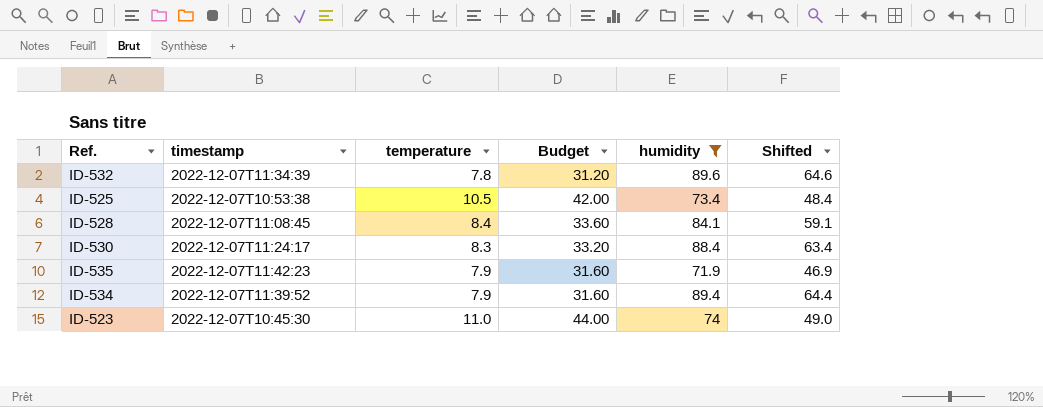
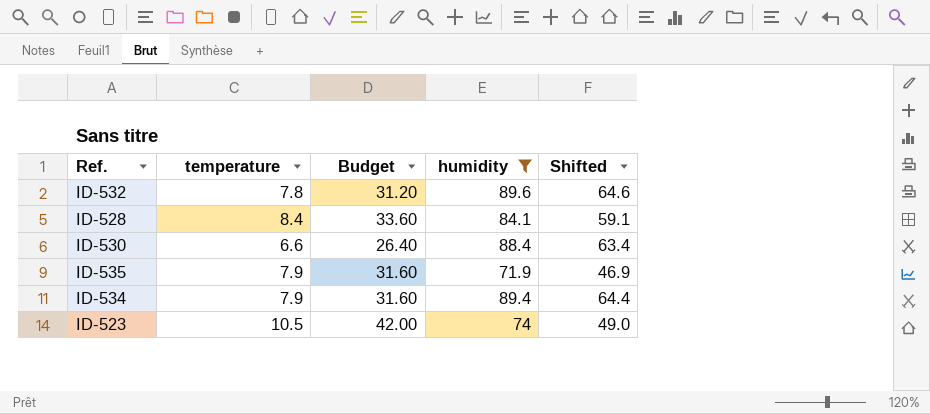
column timestamp | position: 2 -> none
row ID-525: 2022-12-07T10:53:38 | 10.5 | 42.00 | 73.4 | 48.4 -> none
ID-530 | temperature: 8.3 -> 6.6
ID-530 | Budget: 33.20 -> 26.40
ID-523 | temperature: 11.0 -> 10.5
ID-523 | Budget: 44.00 -> 42.00

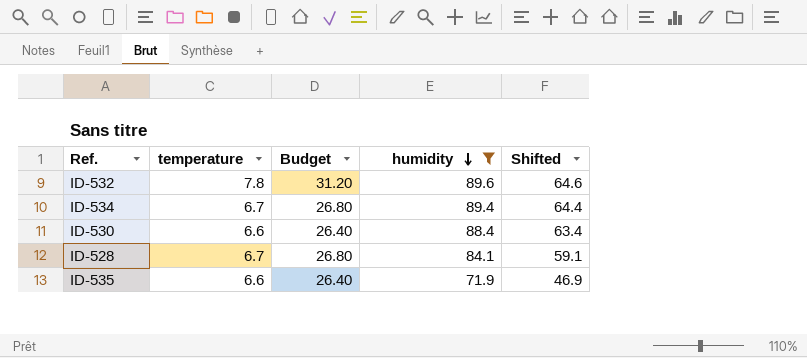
row order: none -> humidity descending
row ID-523: 10.5 | 42.00 | 74 | 49.0 -> none
ID-534 | temperature: 7.9 -> 6.7
ID-534 | Budget: 31.60 -> 26.80
ID-528 | temperature: 8.4 -> 6.7
ID-528 | Budget: 33.60 -> 26.80
ID-535 | temperature: 7.9 -> 6.6
ID-535 | Budget: 31.60 -> 26.40

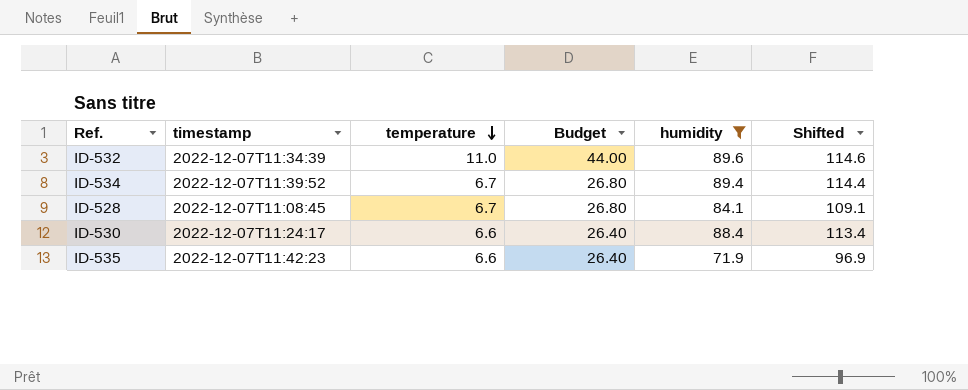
row order: humidity descending -> temperature descending
column timestamp | position: none -> 2
column Shifted | formula: [humidity] - 25 -> [humidity] + 25
ID-532 | temperature: 7.8 -> 11.0
ID-532 | Budget: 31.20 -> 44.00

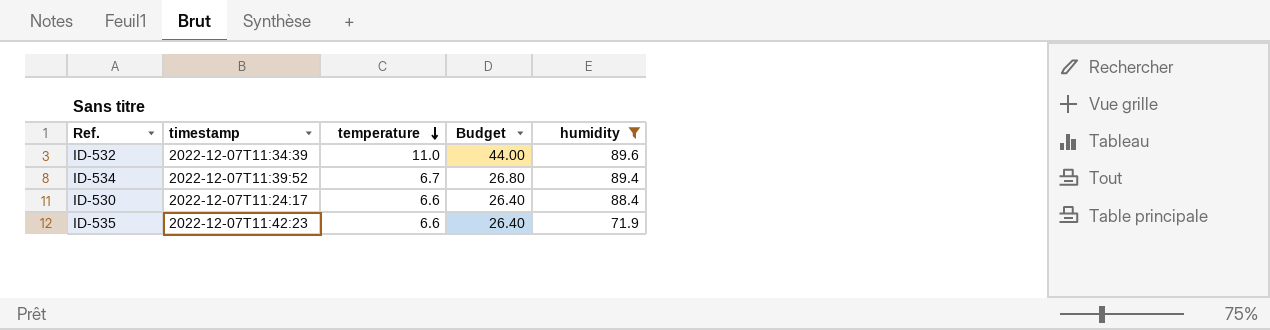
column Shifted | formula: [humidity] + 25 -> none
row ID-528: 2022-12-07T11:08:45 | 6.7 | 26.80 | 84.1 | 109.1 -> none

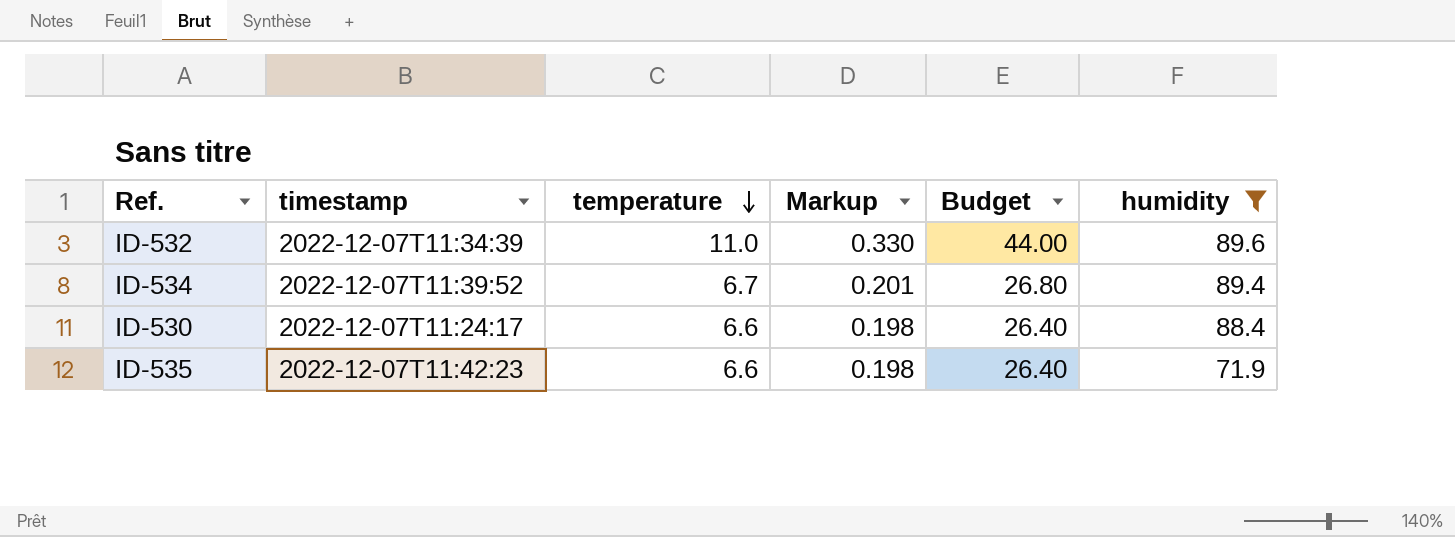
column Markup | formula: none -> [temperature] * 0.03

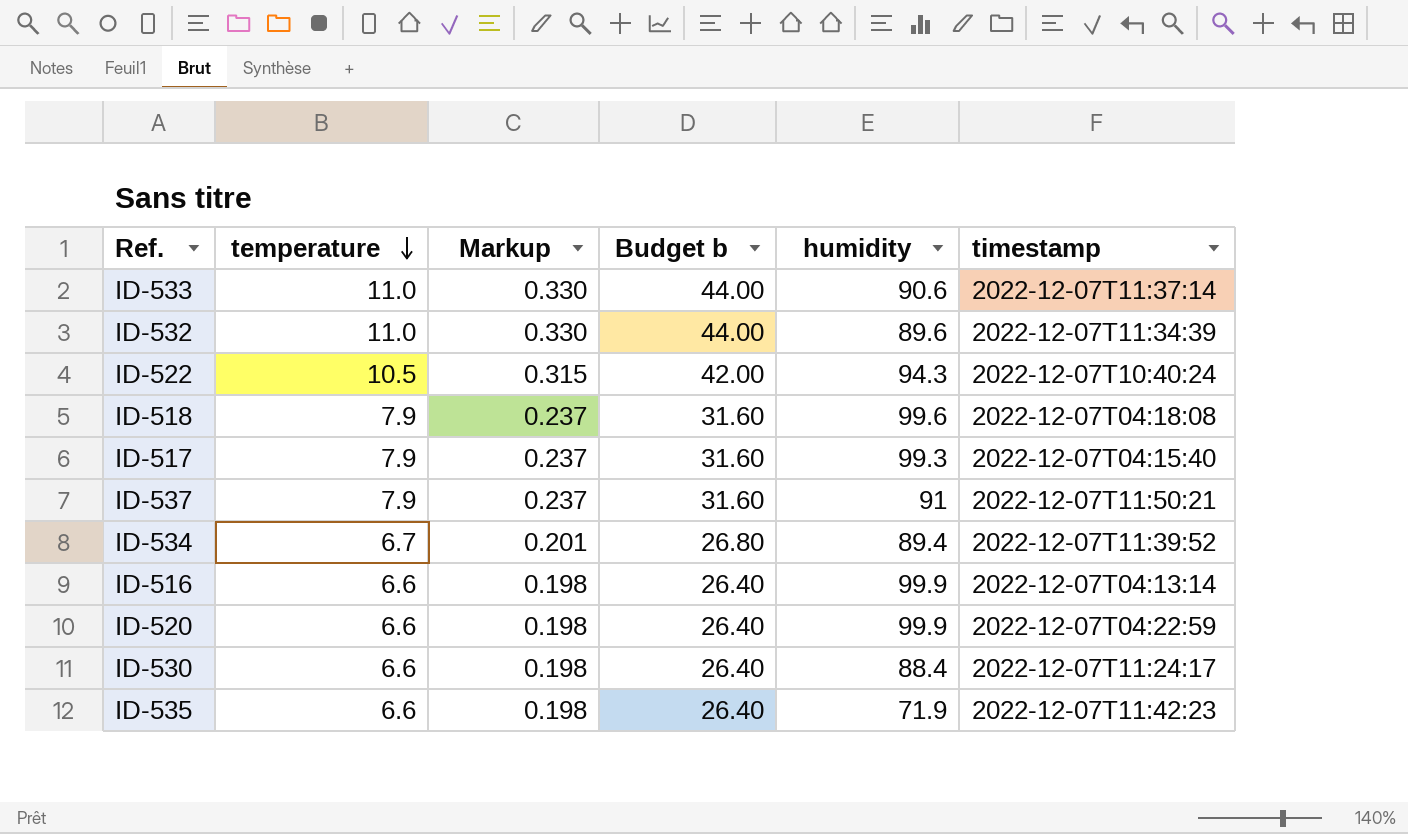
filter: humidity <= 89.6 -> none
column name: Budget -> Budget b
column timestamp | position: 2 -> 6

